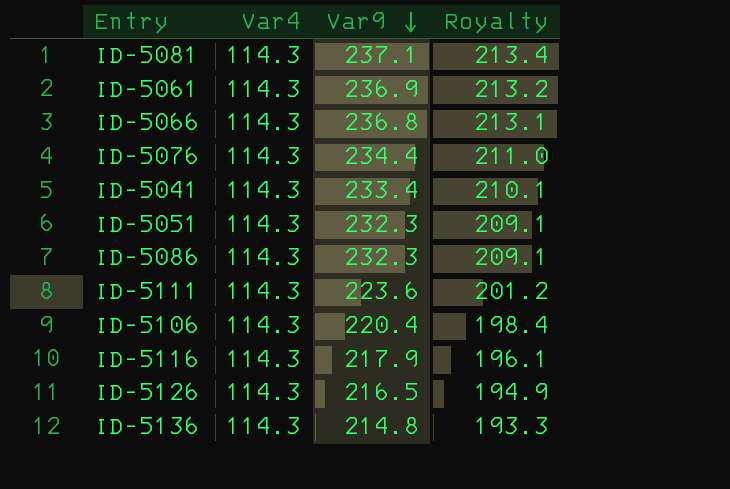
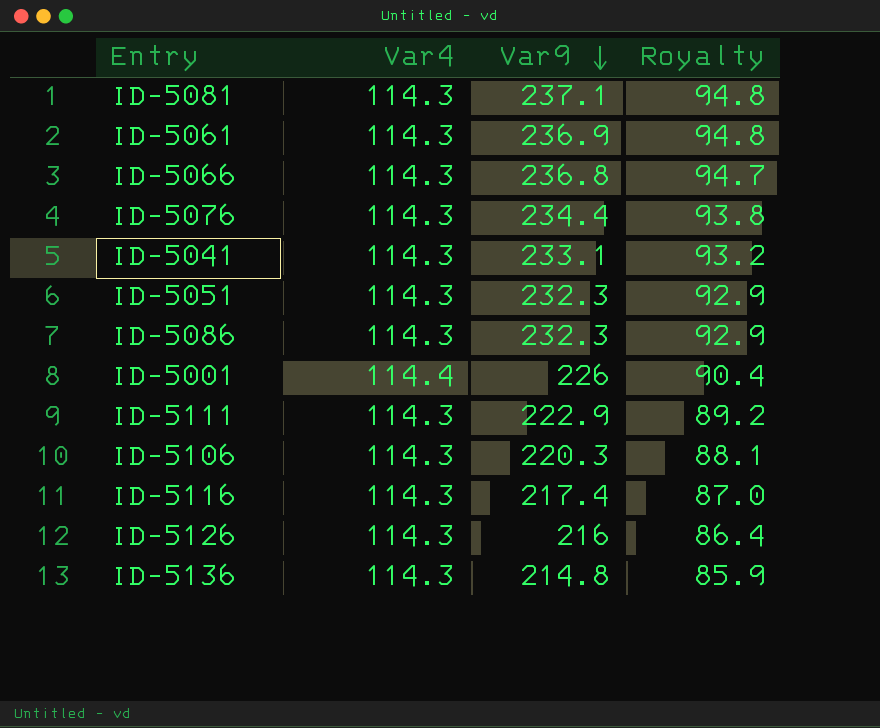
column Royalty | formula: [Var9] * 0.9 -> [Var9] * 0.4
ID-5041 | Var9: 233.4 -> 233.1
row ID-5001: none -> 114.4 | 226 | 90.4
ID-5111 | Var9: 223.6 -> 222.9
ID-5106 | Var9: 220.4 -> 220.3
ID-5116 | Var9: 217.9 -> 217.4
ID-5126 | Var9: 216.5 -> 216

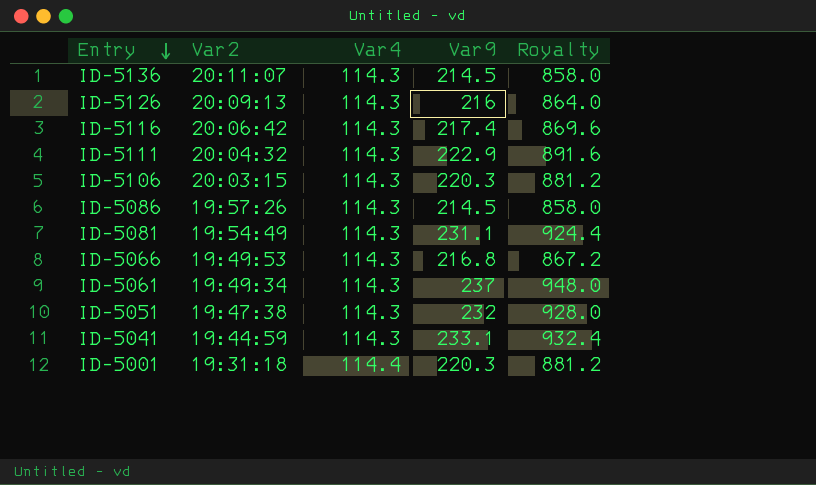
row order: Var9 descending -> Entry descending
column Var2 | position: none -> 2
column Royalty | formula: [Var9] * 0.4 -> [Var9] * 4
row ID-5076: 114.3 | 234.4 | 93.8 -> none
ID-5136 | Var9: 214.8 -> 214.5
ID-5086 | Var9: 232.3 -> 214.5
ID-5081 | Var9: 237.1 -> 231.1
ID-5066 | Var9: 236.8 -> 216.8
ID-5061 | Var9: 236.9 -> 237
ID-5051 | Var9: 232.3 -> 232
ID-5001 | Var9: 226 -> 220.3

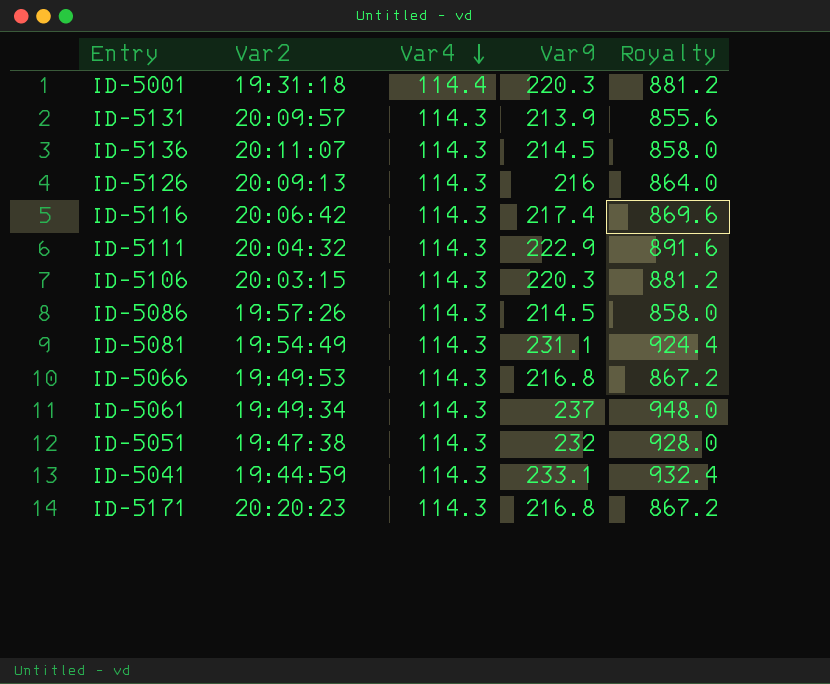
row order: Entry descending -> Var4 descending
row ID-5131: none -> 20:09:57 | 114.3 | 213.9 | 855.6
row ID-5171: none -> 20:20:23 | 114.3 | 216.8 | 867.2

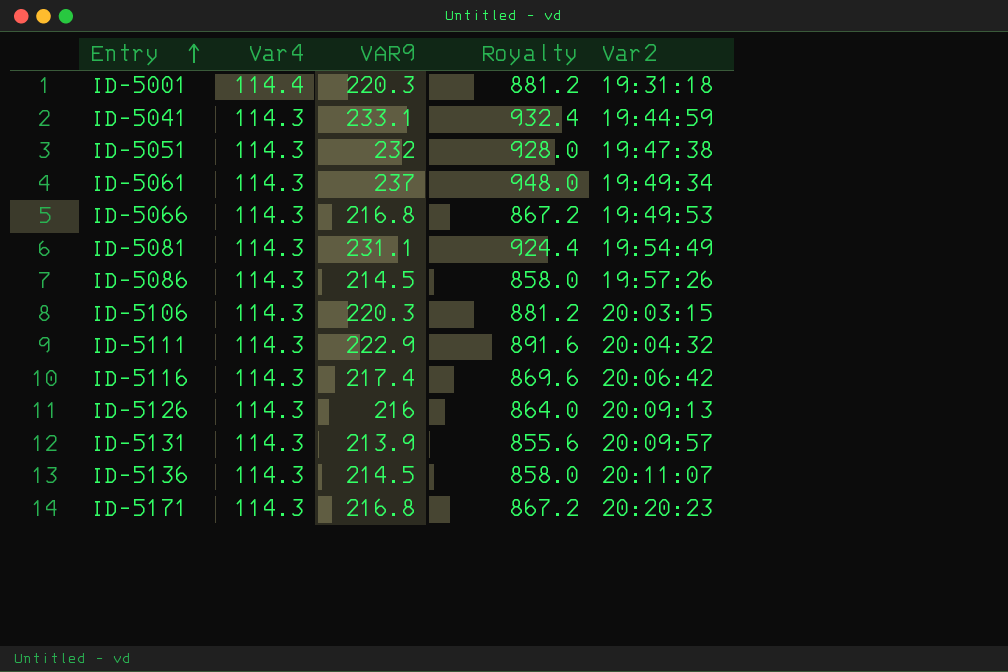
row order: Var4 descending -> Entry ascending
column name: Var9 -> VAR9
column Var2 | position: 2 -> 5

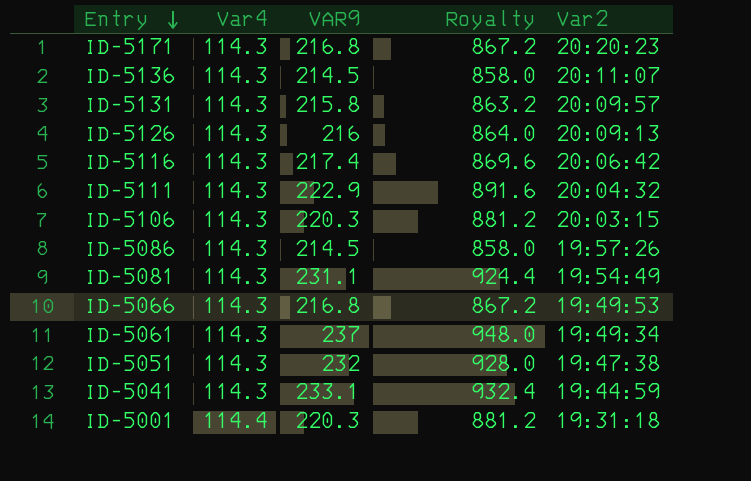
row order: Entry ascending -> Entry descending
ID-5131 | VAR9: 213.9 -> 215.8
ID-5131 | Royalty: 855.6 -> 863.2

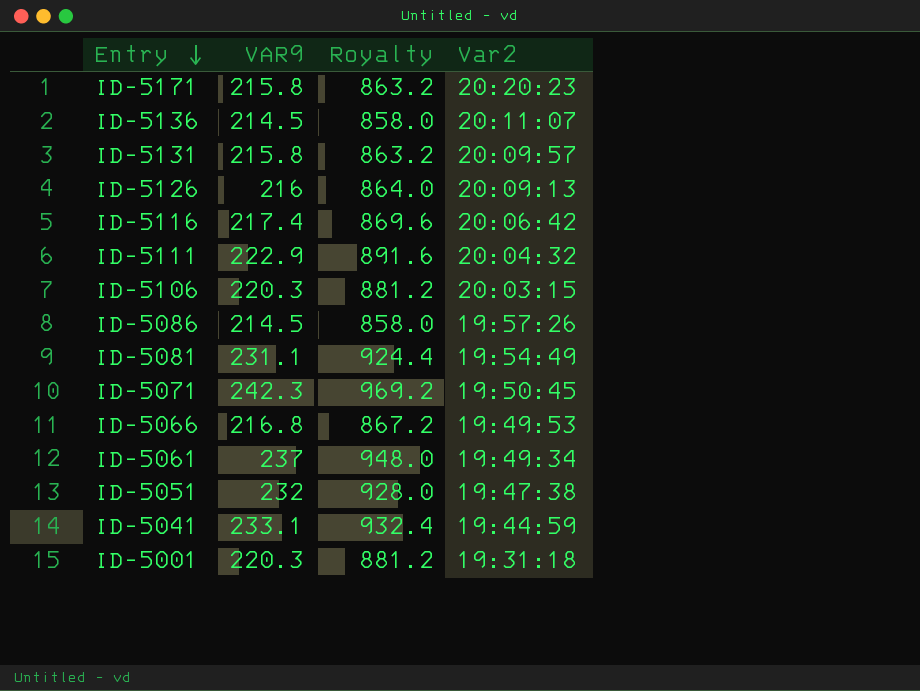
column Var4 | position: 2 -> none
ID-5171 | VAR9: 216.8 -> 215.8
ID-5171 | Royalty: 867.2 -> 863.2
row ID-5071: none -> 242.3 | 969.2 | 19:50:45

